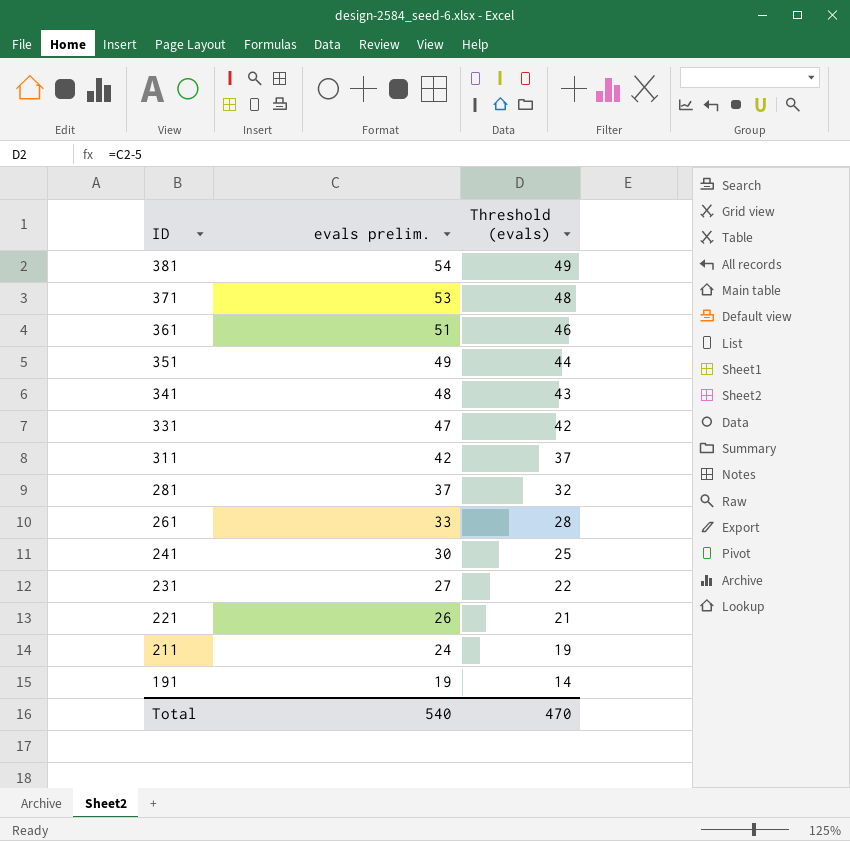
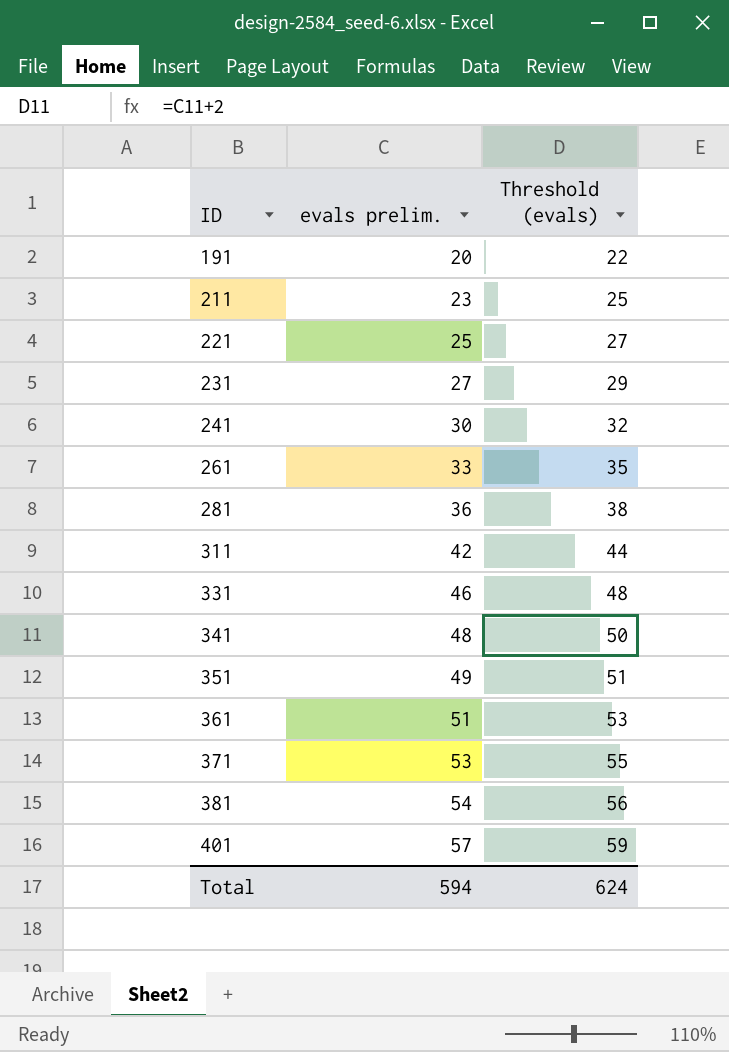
row order: ID descending -> ID ascending
column Threshold (evals) | formula: [evals prelim.] - 5 -> [evals prelim.] + 2
191 | evals prelim.: 19 -> 20
211 | evals prelim.: 24 -> 23
221 | evals prelim.: 26 -> 25
281 | evals prelim.: 37 -> 36
331 | evals prelim.: 47 -> 46
row 401: none -> 57 | 59
Total | evals prelim.: 540 -> 594
Total | Threshold (evals): 470 -> 624

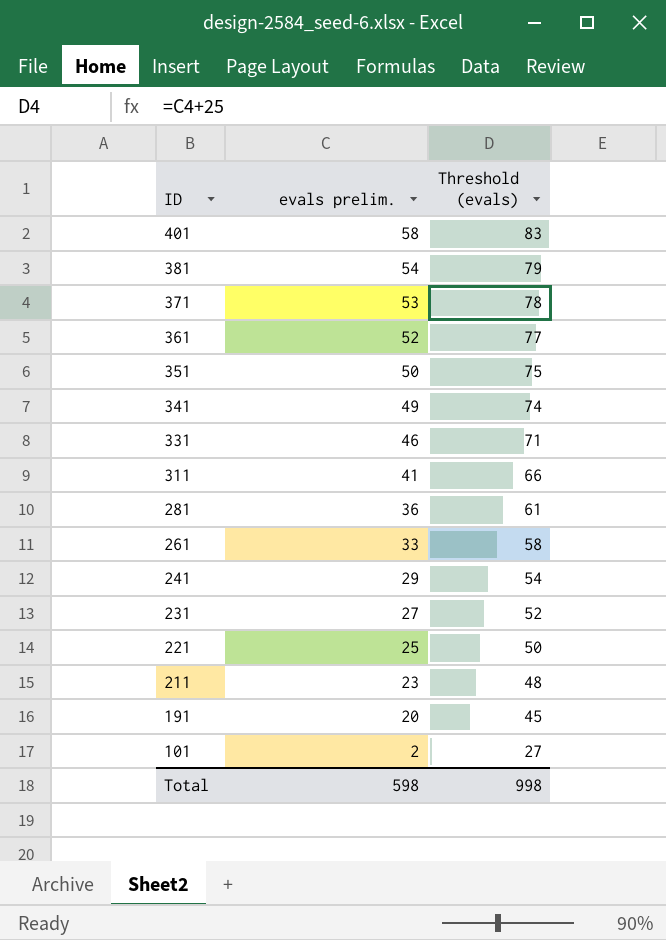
row order: ID ascending -> ID descending
column Threshold (evals) | formula: [evals prelim.] + 2 -> [evals prelim.] + 25
401 | evals prelim.: 57 -> 58
361 | evals prelim.: 51 -> 52
351 | evals prelim.: 49 -> 50
341 | evals prelim.: 48 -> 49
311 | evals prelim.: 42 -> 41
241 | evals prelim.: 30 -> 29
row 101: none -> 2 | 27
Total | evals prelim.: 594 -> 598
Total | Threshold (evals): 624 -> 998

